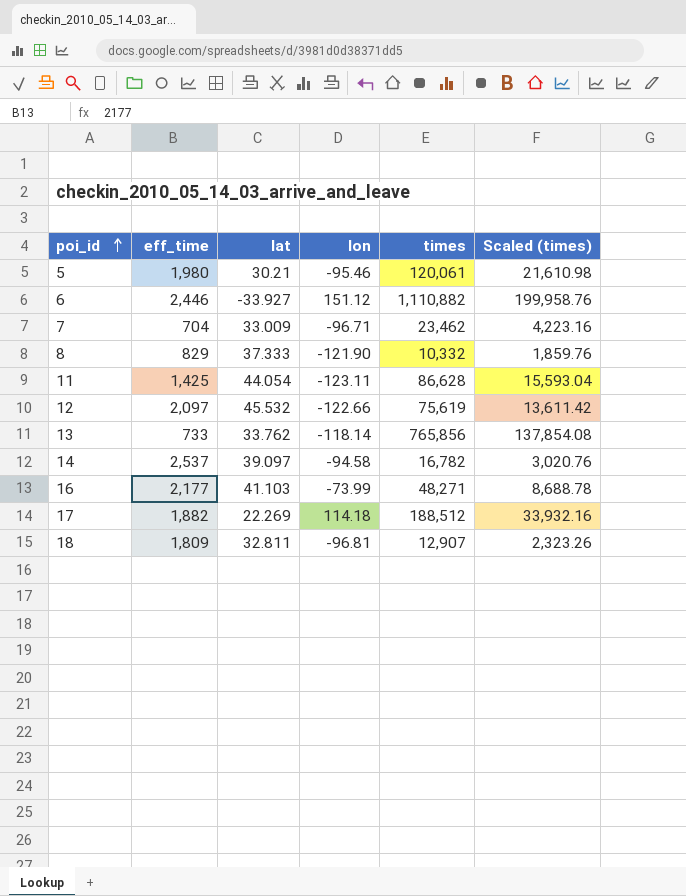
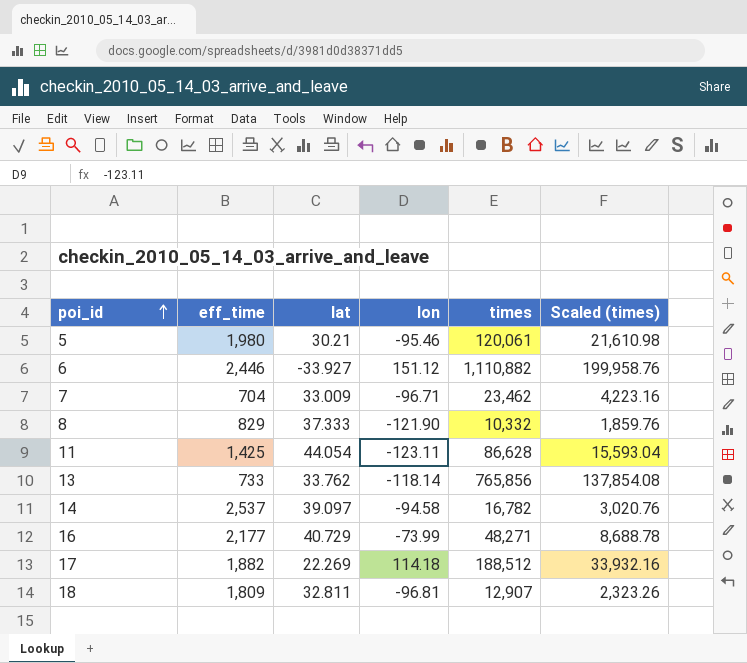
row 12: 2,097 | 45.532 | -122.66 | 75,619 | 13,611.42 -> none
16 | lat: 41.103 -> 40.729

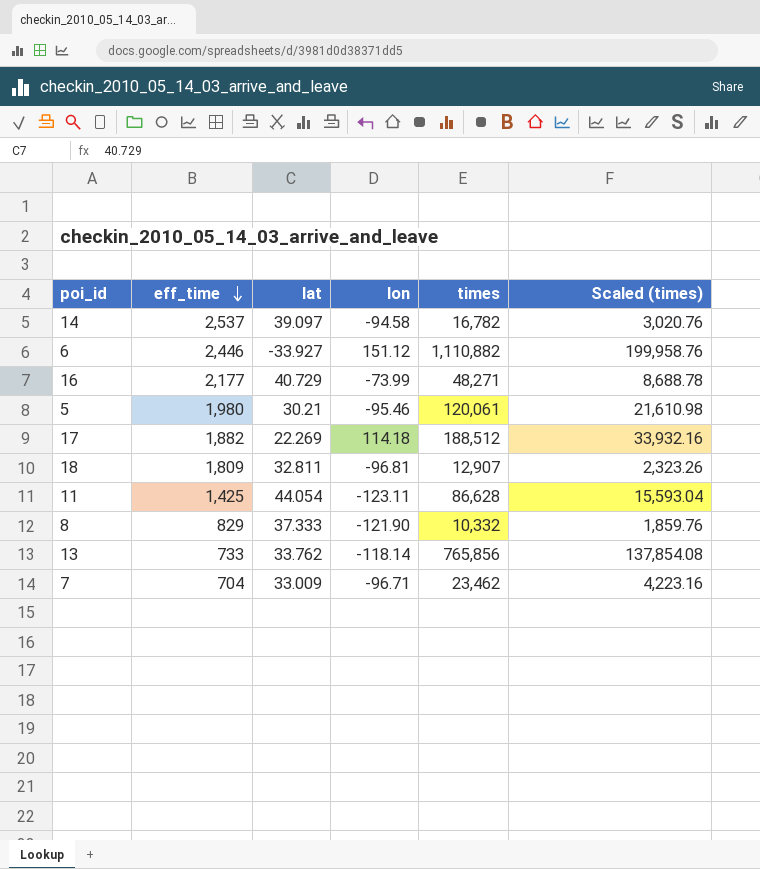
row order: poi_id ascending -> eff_time descending

